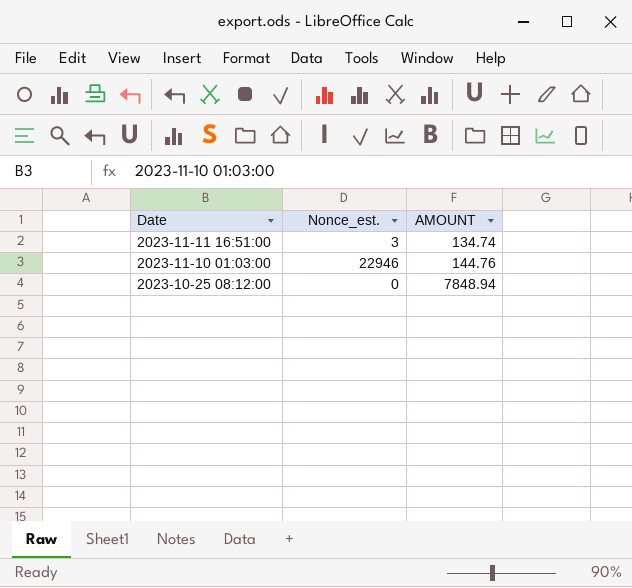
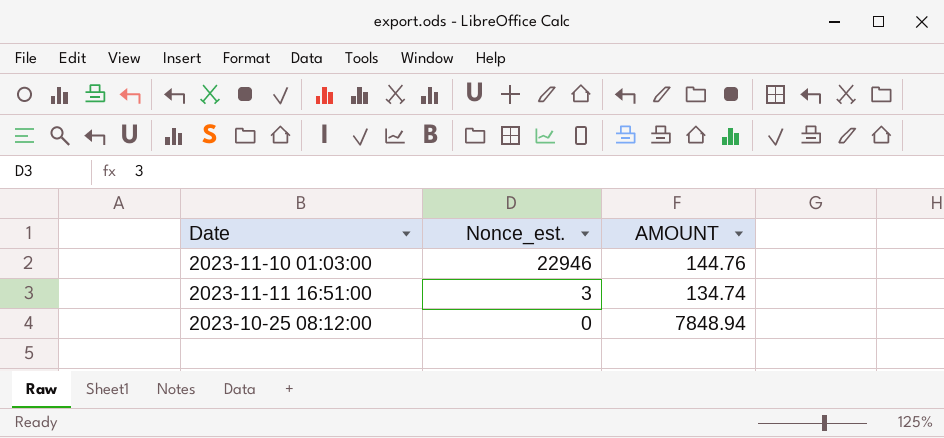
row order: Date descending -> Nonce_est. descending

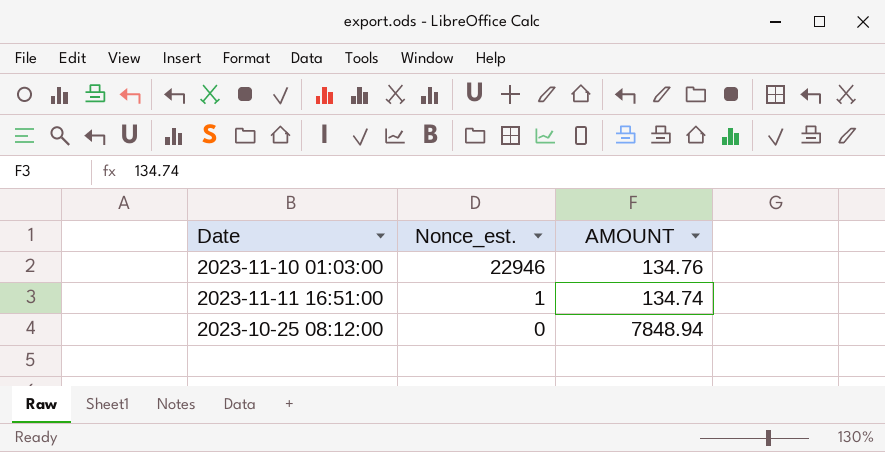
2023-11-10 01:03:00 | AMOUNT: 144.76 -> 134.76
2023-11-11 16:51:00 | Nonce_est.: 3 -> 1

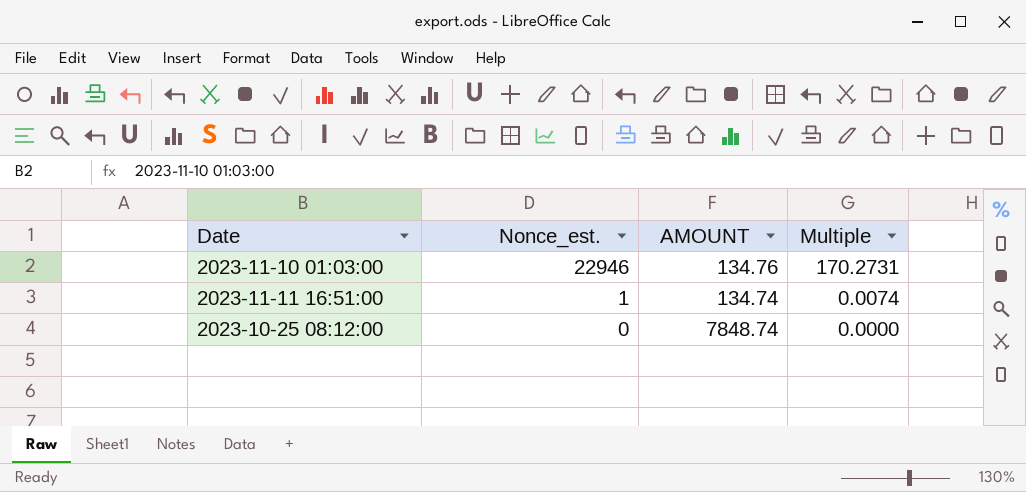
column Multiple | formula: none -> [Nonce_est.] / [AMOUNT]
2023-10-25 08:12:00 | AMOUNT: 7848.94 -> 7848.74

